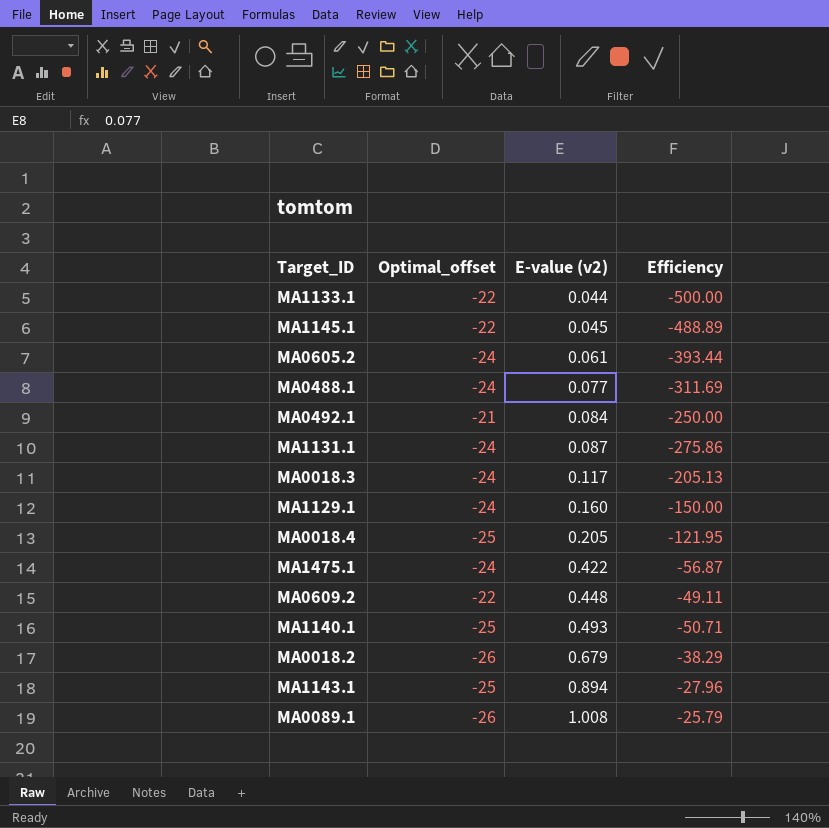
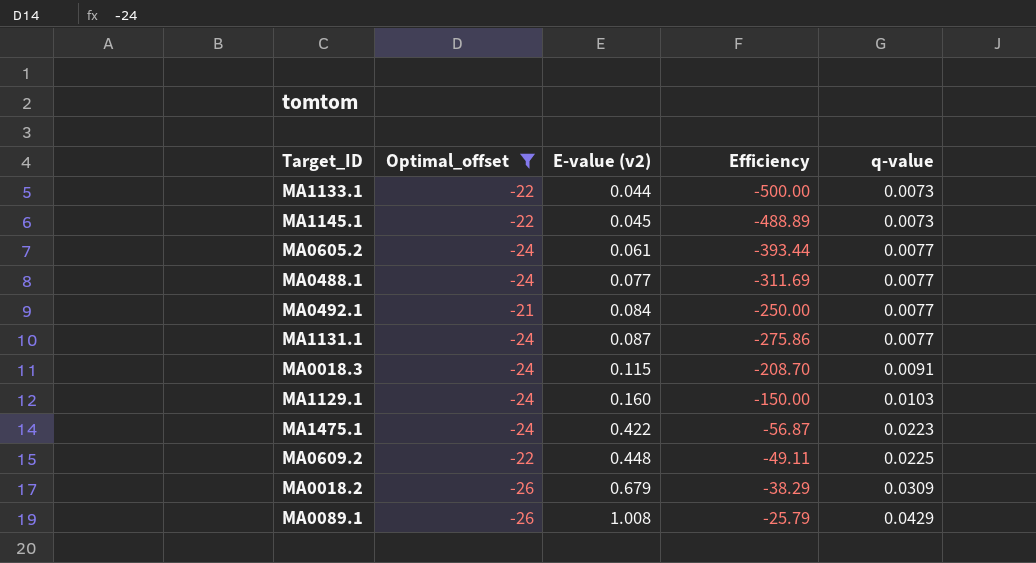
filter: none -> Optimal_offset != -25
column q-value | position: none -> 5
MA0018.3 | E-value (v2): 0.117 -> 0.115
MA0018.3 | Efficiency: -205.13 -> -208.70

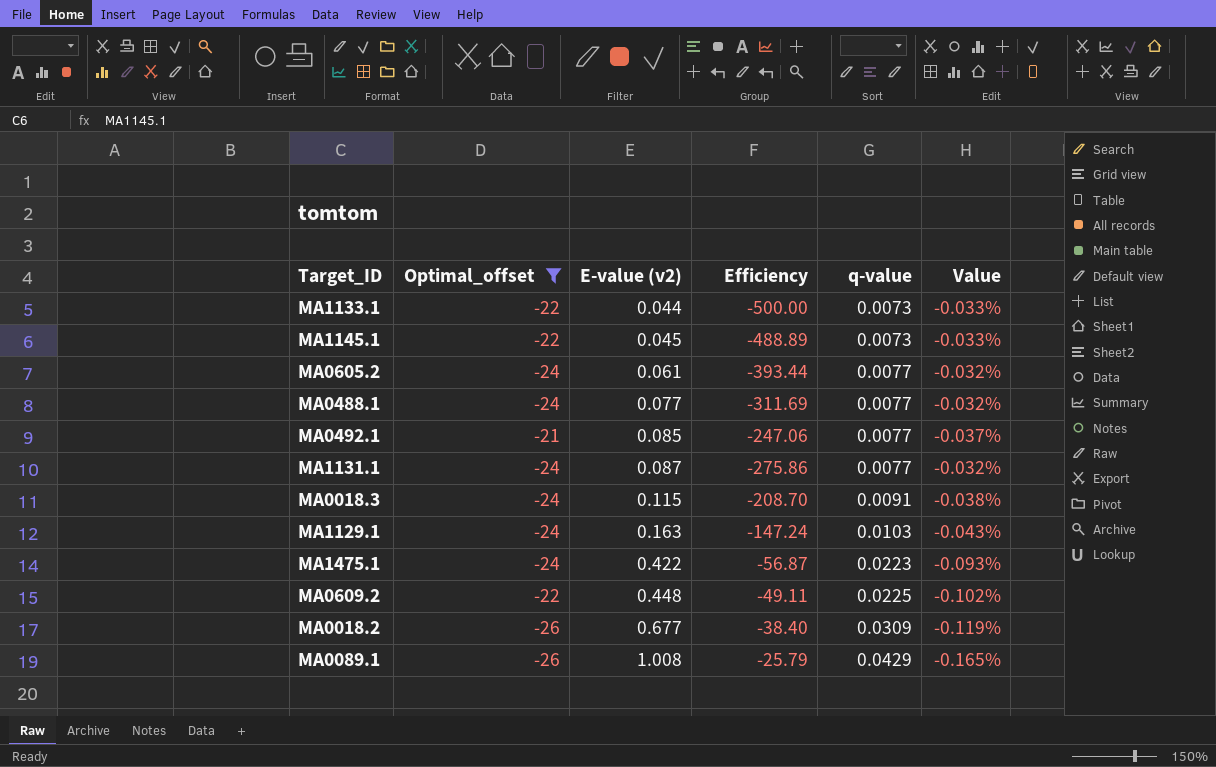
column Value | formula: none -> [q-value] / [Optimal_offset]
MA0492.1 | E-value (v2): 0.084 -> 0.085
MA0492.1 | Efficiency: -250.00 -> -247.06
MA1129.1 | E-value (v2): 0.160 -> 0.163
MA1129.1 | Efficiency: -150.00 -> -147.24
MA0018.2 | E-value (v2): 0.679 -> 0.677
MA0018.2 | Efficiency: -38.29 -> -38.40

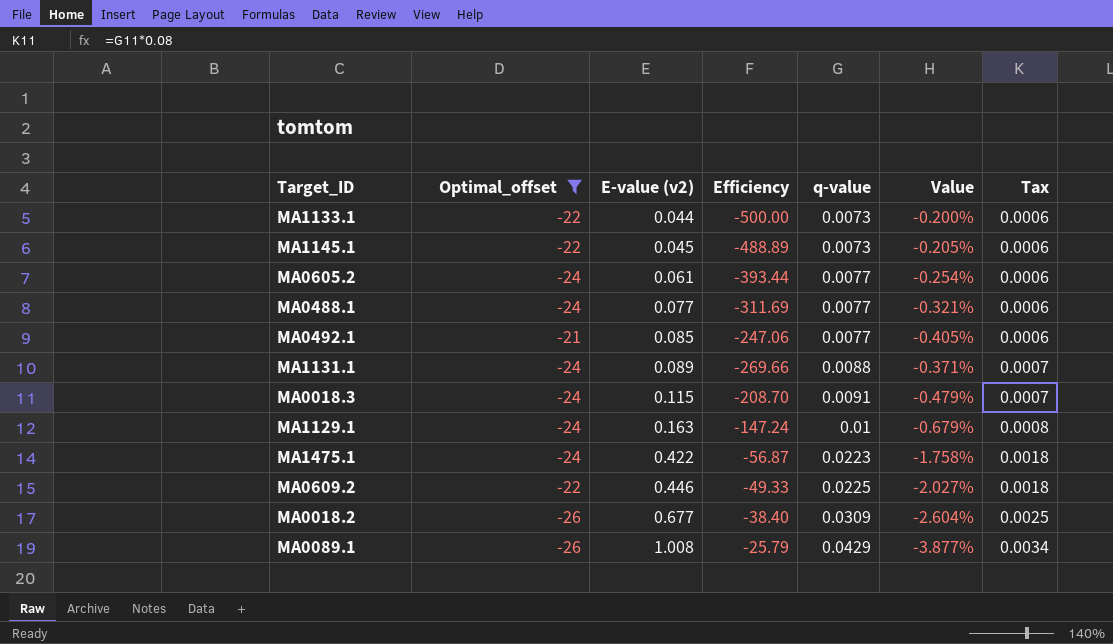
column Value | formula: [q-value] / [Optimal_offset] -> [E-value (v2)] / [Optimal_offset]
column Tax | formula: none -> [q-value] * 0.08
MA1131.1 | E-value (v2): 0.087 -> 0.089
MA1131.1 | Efficiency: -275.86 -> -269.66
MA1131.1 | q-value: 0.0077 -> 0.0088
MA1129.1 | q-value: 0.0103 -> 0.01
MA0609.2 | E-value (v2): 0.448 -> 0.446
MA0609.2 | Efficiency: -49.11 -> -49.33

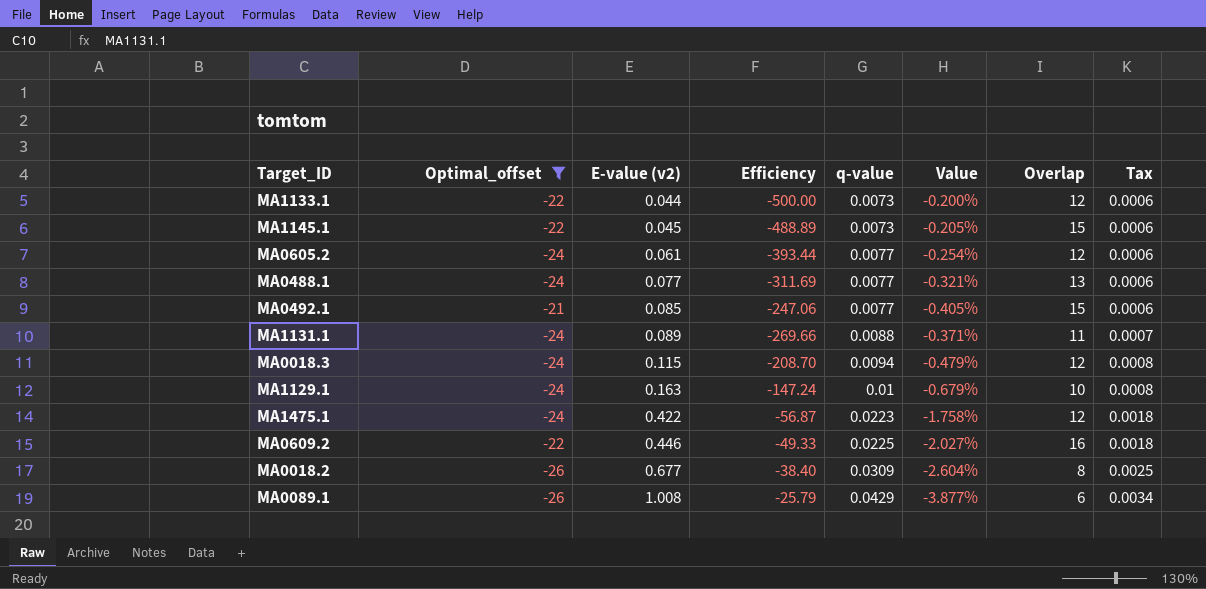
column Overlap | position: none -> 7
MA0018.3 | q-value: 0.0091 -> 0.0094
MA0018.3 | Tax: 0.0007 -> 0.0008

